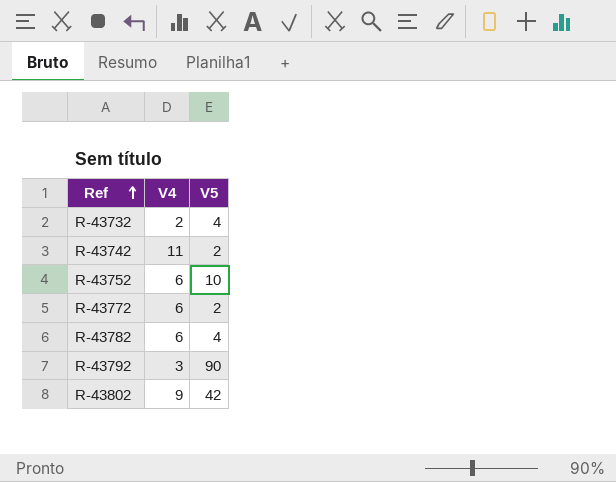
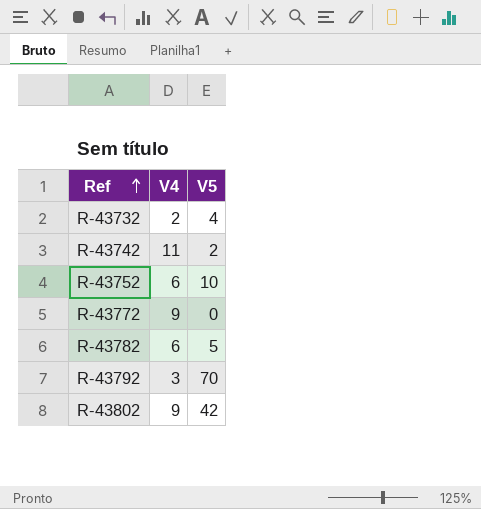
R-43772 | V4: 6 -> 9
R-43772 | V5: 2 -> 0
R-43782 | V5: 4 -> 5
R-43792 | V5: 90 -> 70

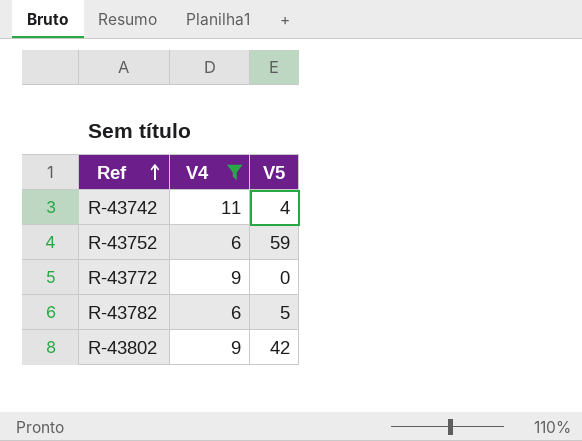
filter: none -> V4 >= 6
R-43742 | V5: 2 -> 4
R-43752 | V5: 10 -> 59

